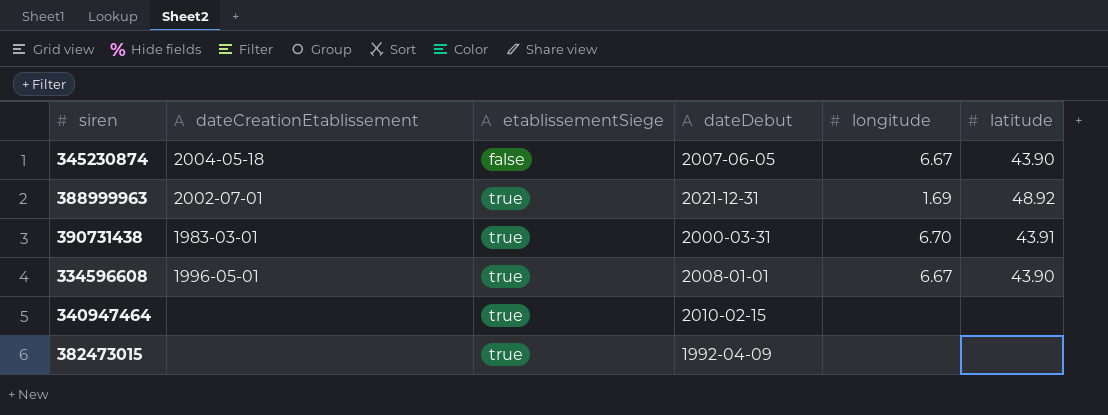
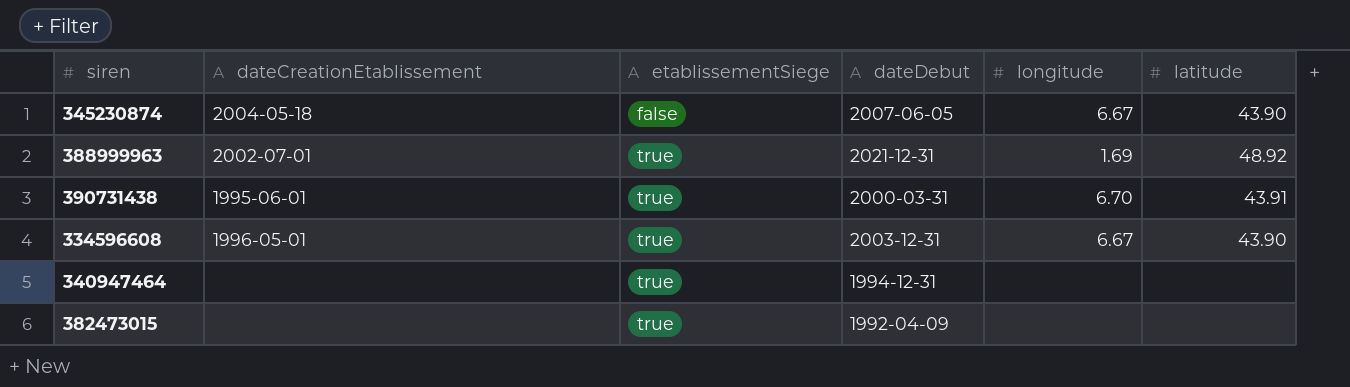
390731438 | dateCreationEtablissement: 1983-03-01 -> 1995-06-01
334596608 | dateDebut: 2008-01-01 -> 2003-12-31
340947464 | dateDebut: 2010-02-15 -> 1994-12-31

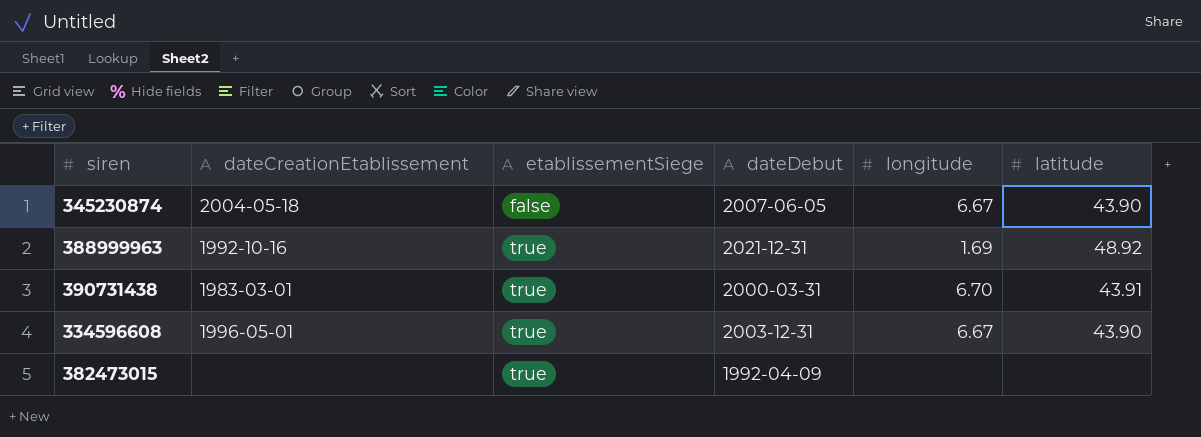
row 340947464: none | true | 1994-12-31 | none | none -> none
388999963 | dateCreationEtablissement: 2002-07-01 -> 1992-10-16
390731438 | dateCreationEtablissement: 1995-06-01 -> 1983-03-01

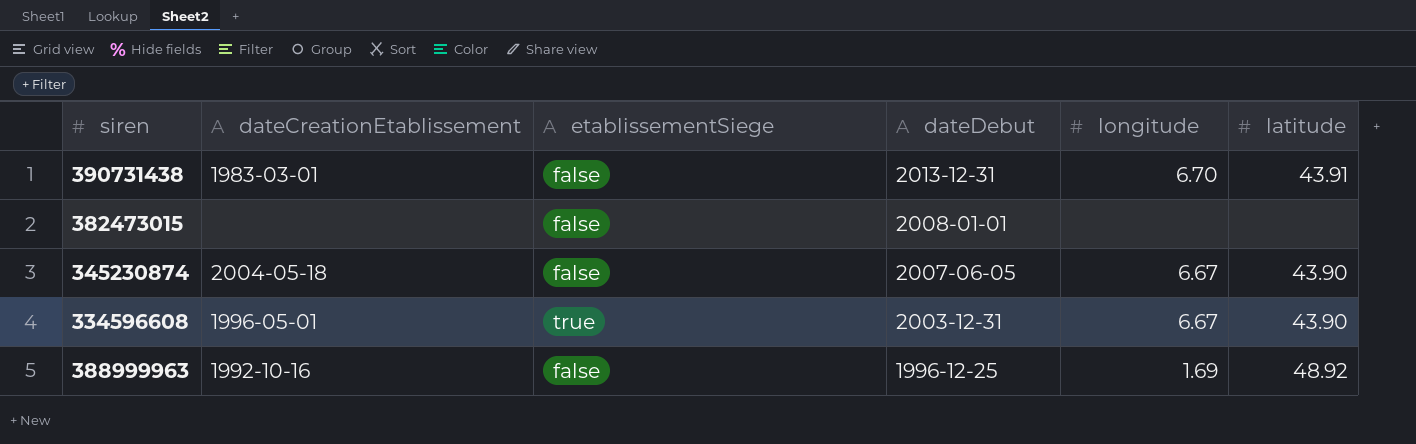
row order: etablissementSiege ascending -> dateDebut descending
390731438 | etablissementSiege: true -> false
390731438 | dateDebut: 2000-03-31 -> 2013-12-31
382473015 | etablissementSiege: true -> false
382473015 | dateDebut: 1992-04-09 -> 2008-01-01
388999963 | etablissementSiege: true -> false
388999963 | dateDebut: 2021-12-31 -> 1996-12-25

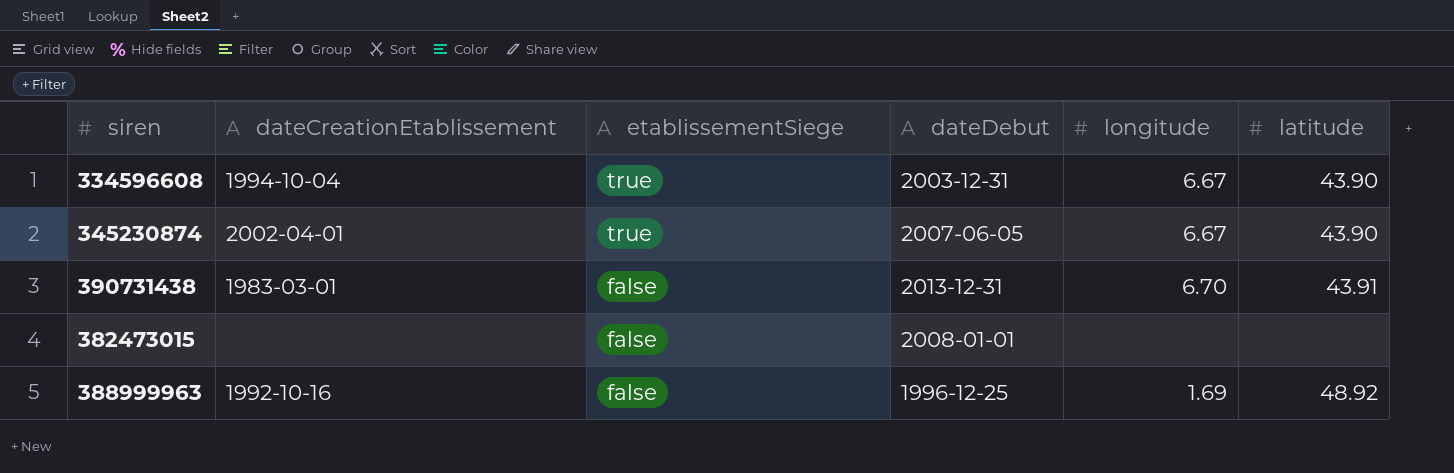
row order: dateDebut descending -> etablissementSiege descending
334596608 | dateCreationEtablissement: 1996-05-01 -> 1994-10-04
345230874 | dateCreationEtablissement: 2004-05-18 -> 2002-04-01
345230874 | etablissementSiege: false -> true

